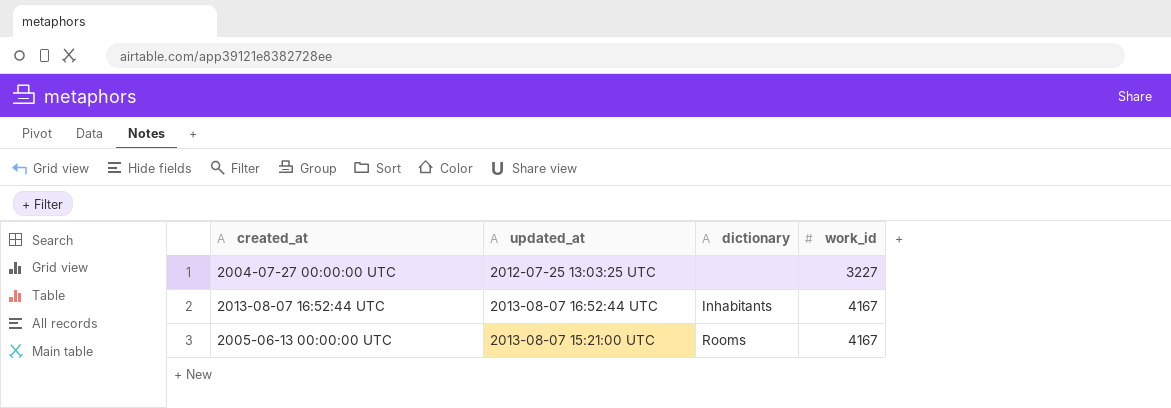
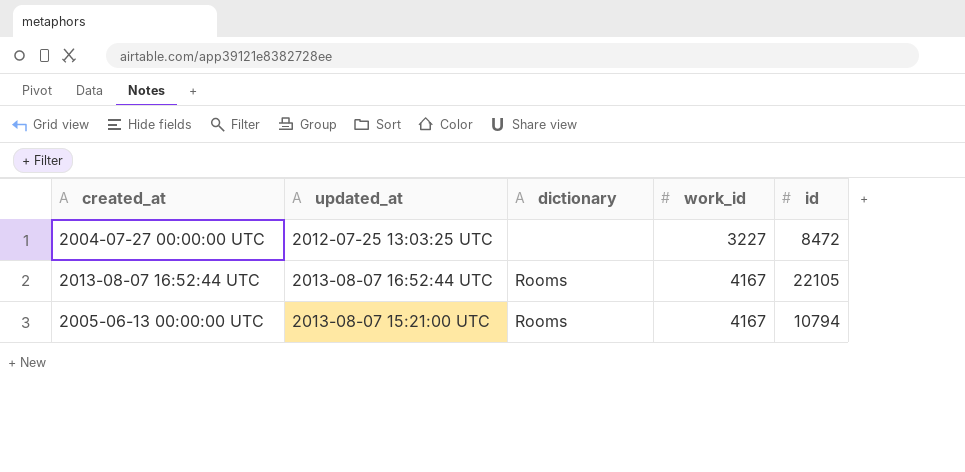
column id | position: none -> 5
2013-08-07 16:52:44 UTC | dictionary: Inhabitants -> Rooms

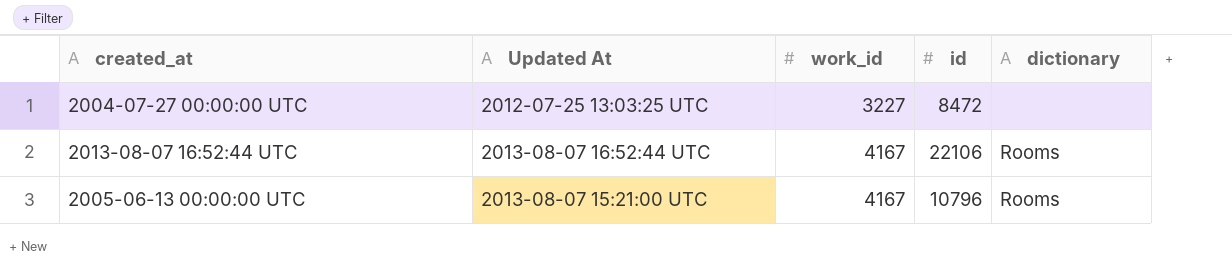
column name: updated_at -> Updated At
column dictionary | position: 3 -> 5
2013-08-07 16:52:44 UTC | id: 22105 -> 22106
2005-06-13 00:00:00 UTC | id: 10794 -> 10796

